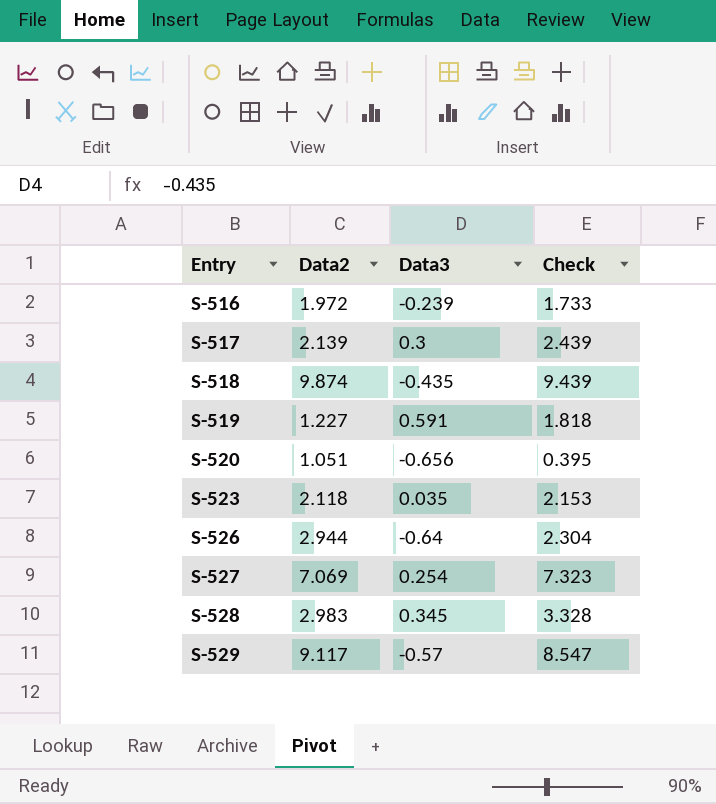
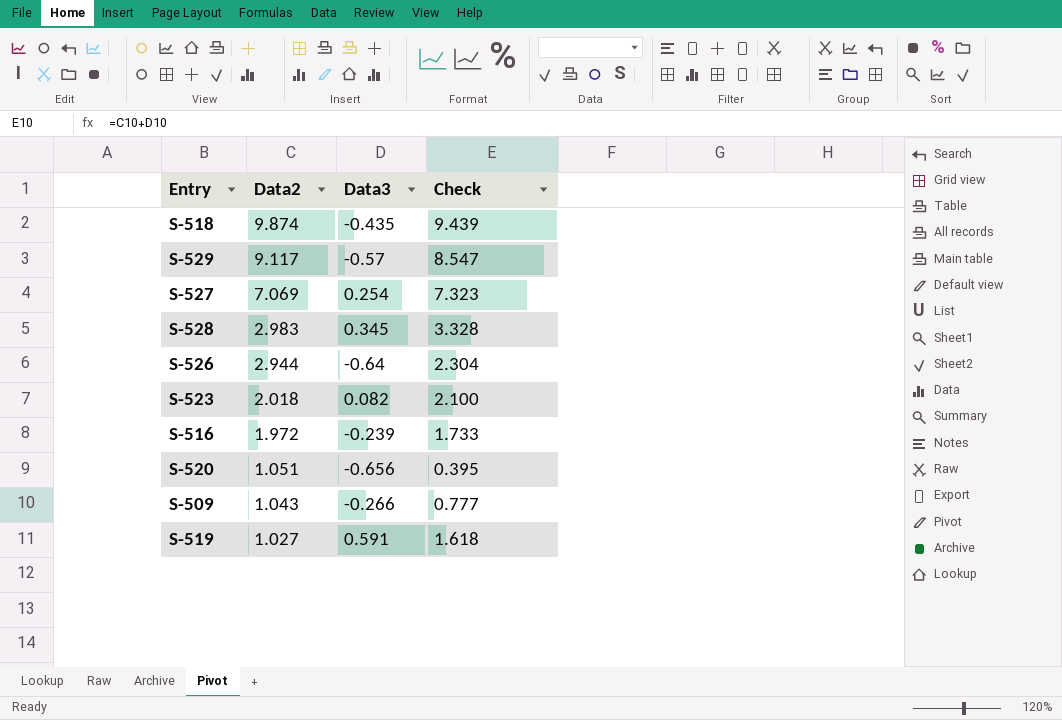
row order: Entry ascending -> Data2 descending
row S-517: 2.139 | 0.3 | 2.439 -> none
S-523 | Data2: 2.118 -> 2.018
S-523 | Data3: 0.035 -> 0.082
S-523 | Check: 2.153 -> 2.100
row S-509: none -> 1.043 | -0.266 | 0.777
S-519 | Data2: 1.227 -> 1.027
S-519 | Check: 1.818 -> 1.618

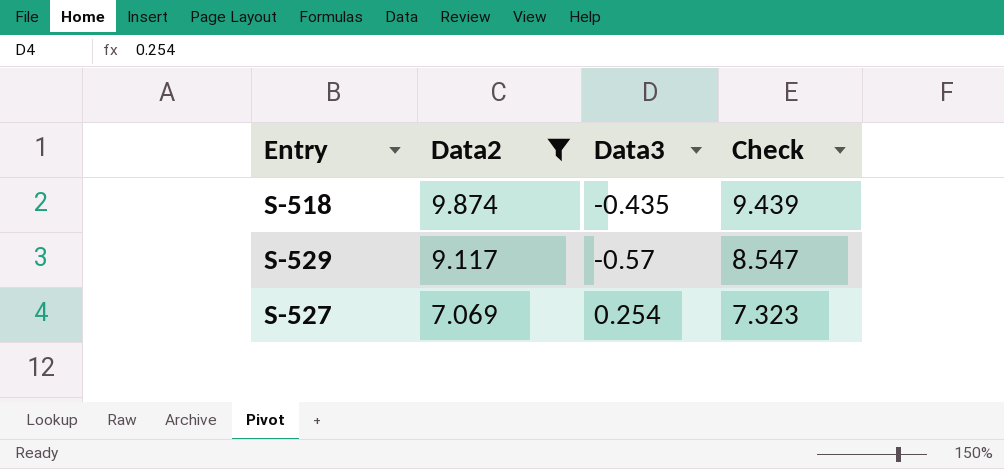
filter: none -> Data2 >= 7.069

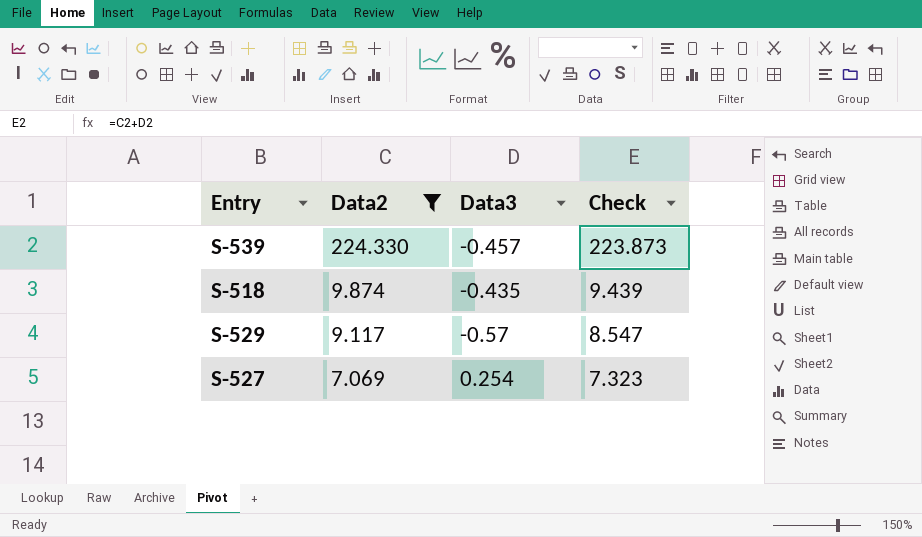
row S-539: none -> 224.330 | -0.457 | 223.873

